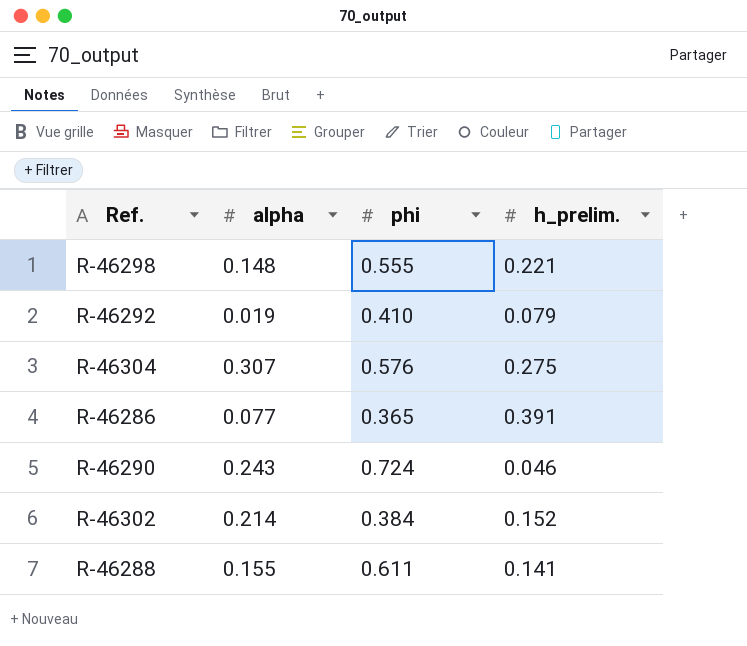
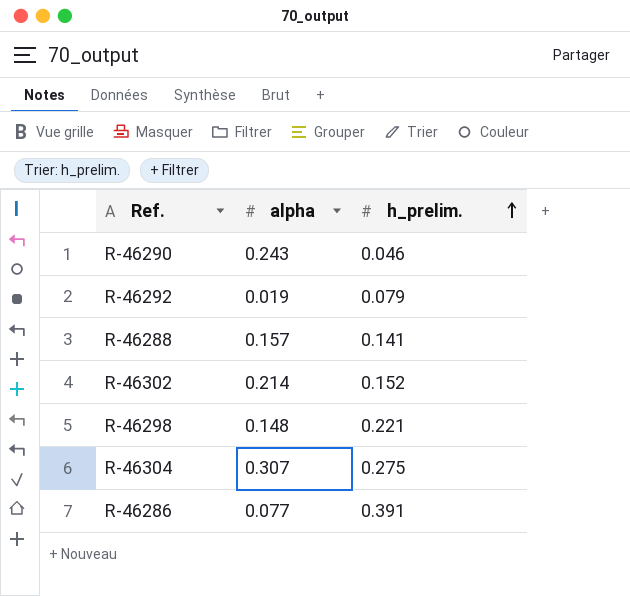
row order: none -> h_prelim. ascending
column phi | position: 3 -> none
R-46288 | alpha: 0.155 -> 0.157

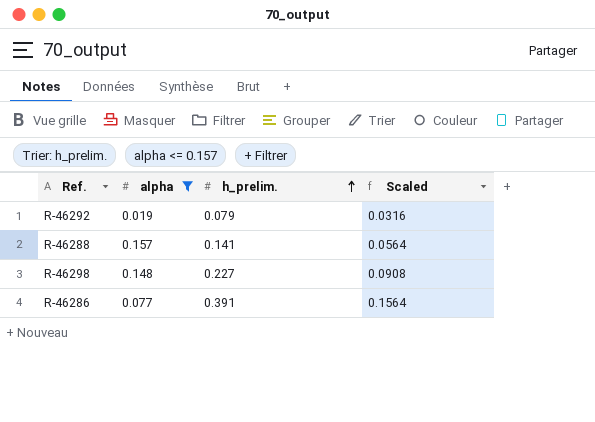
filter: none -> alpha <= 0.157
column Scaled | formula: none -> [h_prelim.] * 0.4
R-46298 | h_prelim.: 0.221 -> 0.227

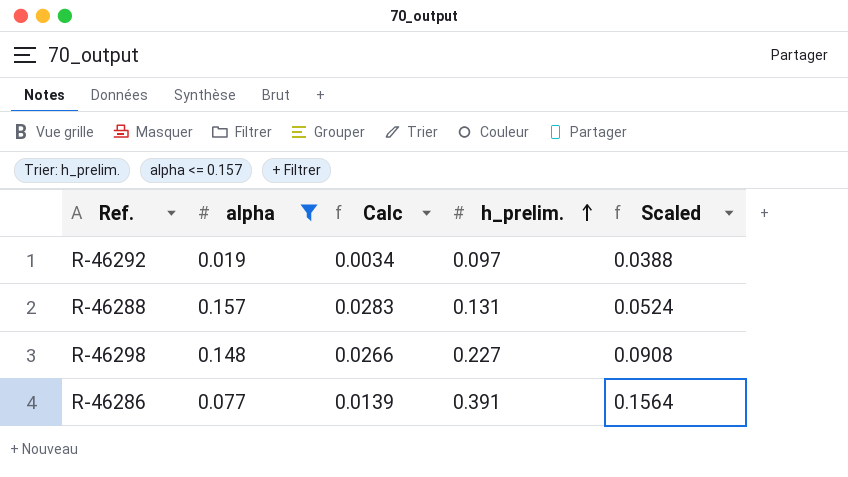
column Calc | formula: none -> [alpha] * 0.18
R-46292 | h_prelim.: 0.079 -> 0.097
R-46292 | Scaled: 0.0316 -> 0.0388
R-46288 | h_prelim.: 0.141 -> 0.131
R-46288 | Scaled: 0.0564 -> 0.0524

